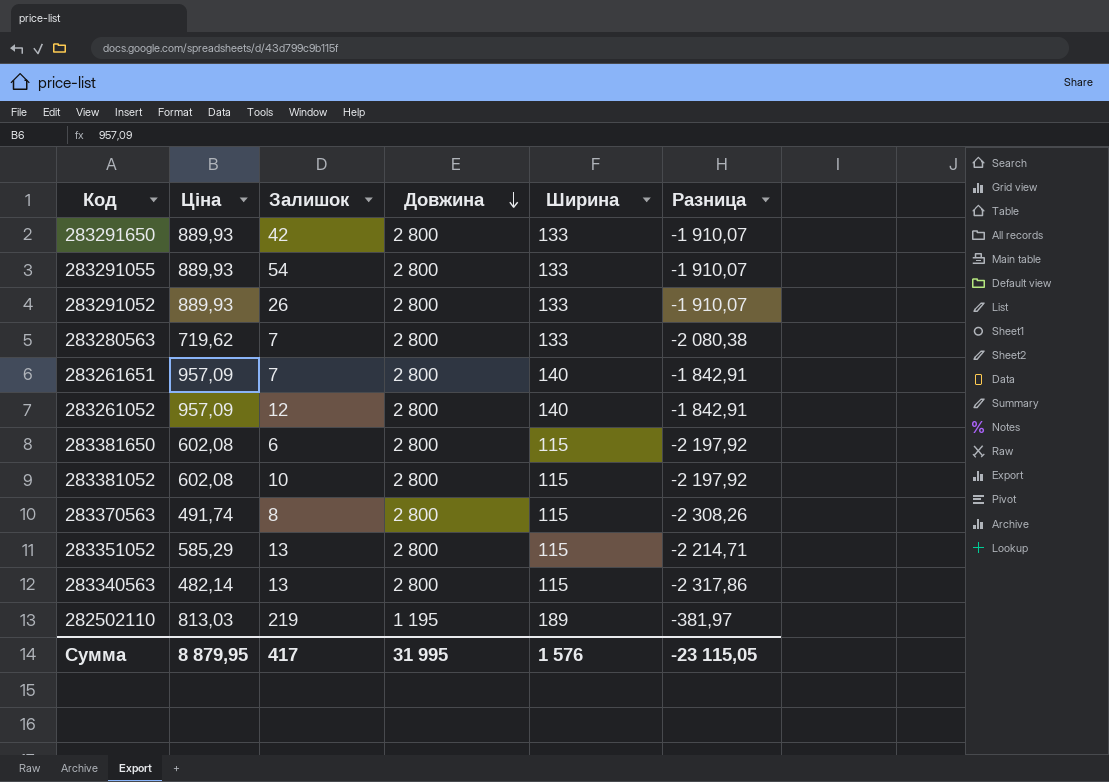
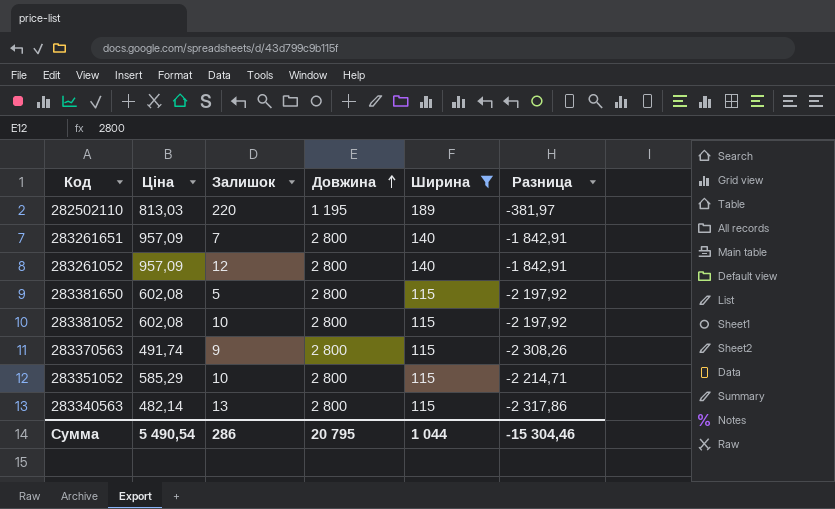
filter: none -> Ширина != 133
row order: Довжина descending -> Довжина ascending
282502110 | Залишок: 219 -> 220
283381650 | Залишок: 6 -> 5
283370563 | Залишок: 8 -> 9
283351052 | Залишок: 13 -> 10
Сумма | Ціна: 8 879,95 -> 5 490,54
Сумма | Залишок: 417 -> 286
Сумма | Довжина: 31 995 -> 20 795
Сумма | Ширина: 1 576 -> 1 044
Сумма | Разница: -23 115,05 -> -15 304,46

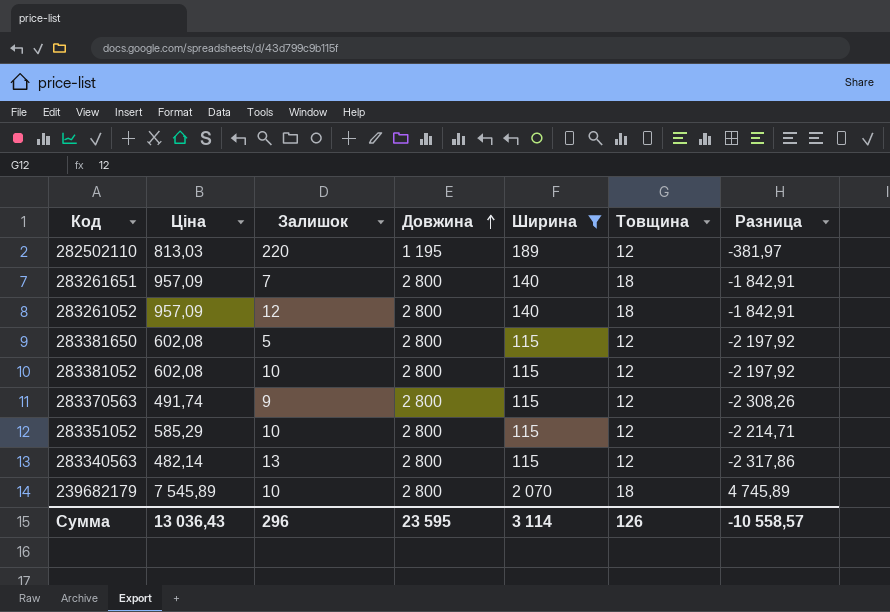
column Товщина | position: none -> 6
row 239682179: none -> 7 545,89 | 10 | 2 800 | 2 070 | 18 | 4 745,89
Сумма | Ціна: 5 490,54 -> 13 036,43
Сумма | Залишок: 286 -> 296
Сумма | Довжина: 20 795 -> 23 595
Сумма | Ширина: 1 044 -> 3 114
Сумма | Разница: -15 304,46 -> -10 558,57

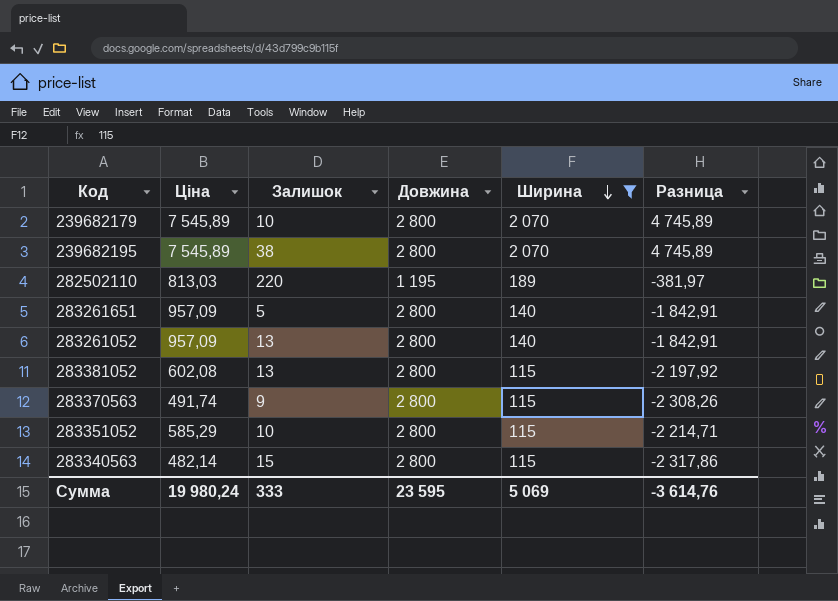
row order: Довжина ascending -> Ширина descending
column Товщина | position: 6 -> none
row 283381650: 602,08 | 5 | 2 800 | 115 | 12 | -2 197,92 -> none
row 239682195: none -> 7 545,89 | 38 | 2 800 | 2 070 | 4 745,89
283261651 | Залишок: 7 -> 5
283261052 | Залишок: 12 -> 13
283381052 | Залишок: 10 -> 13
283340563 | Залишок: 13 -> 15
Сумма | Ціна: 13 036,43 -> 19 980,24
Сумма | Залишок: 296 -> 333
Сумма | Ширина: 3 114 -> 5 069
Сумма | Разница: -10 558,57 -> -3 614,76

